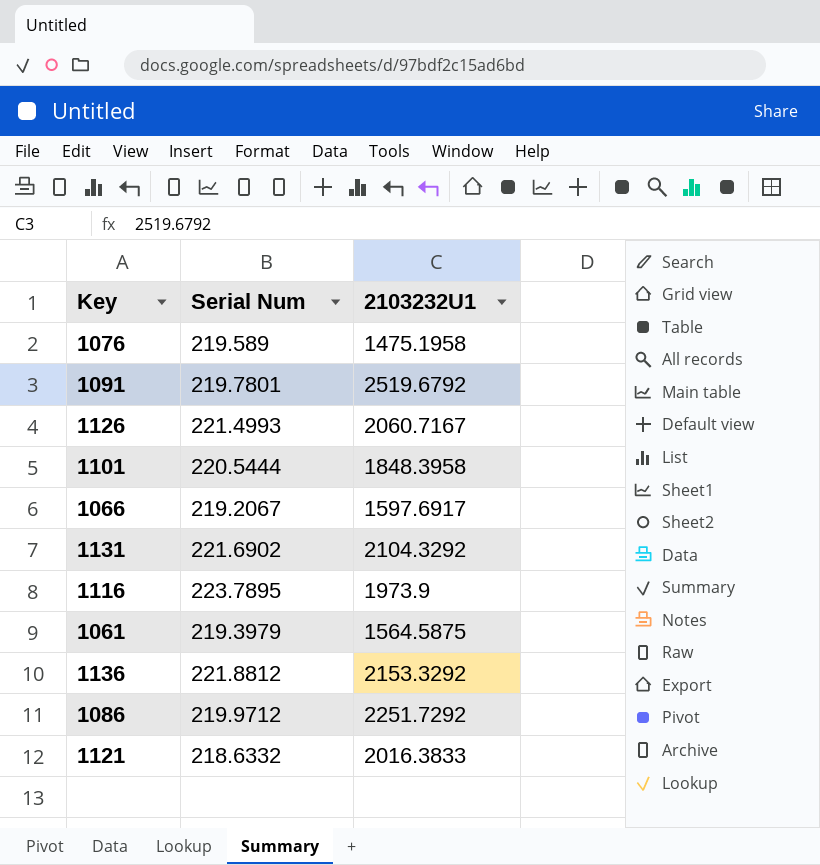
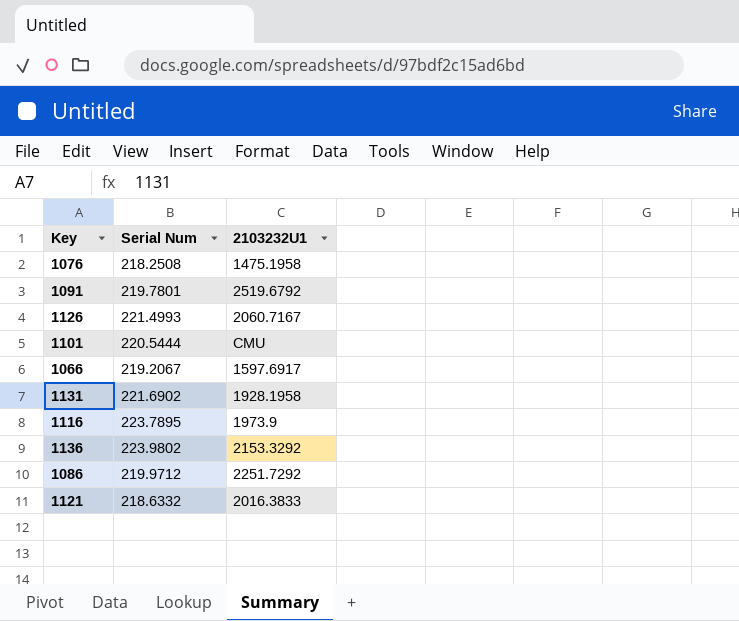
row 1061: 219.3979 | 1564.5875 -> none
1076 | Serial Num: 219.589 -> 218.2508
1101 | 2103232U1: 1848.3958 -> CMU
1131 | 2103232U1: 2104.3292 -> 1928.1958
1136 | Serial Num: 221.8812 -> 223.9802

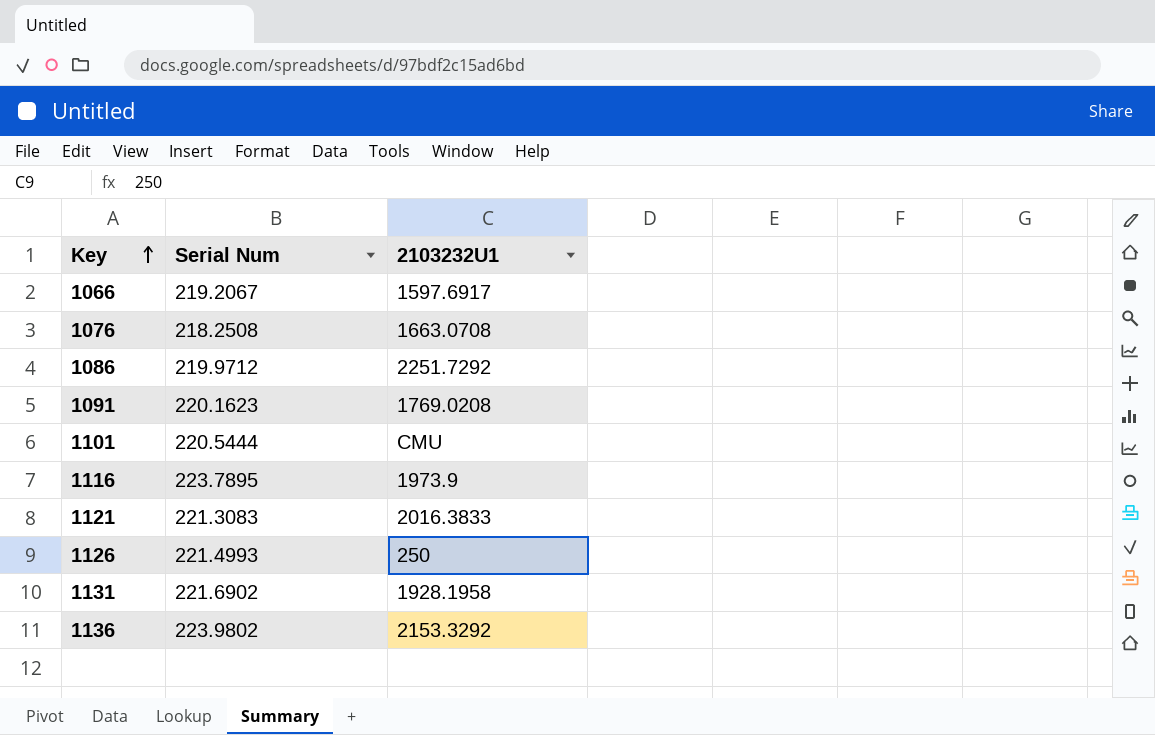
row order: none -> Key ascending
1076 | 2103232U1: 1475.1958 -> 1663.0708
1091 | Serial Num: 219.7801 -> 220.1623
1091 | 2103232U1: 2519.6792 -> 1769.0208
1121 | Serial Num: 218.6332 -> 221.3083
1126 | 2103232U1: 2060.7167 -> 250

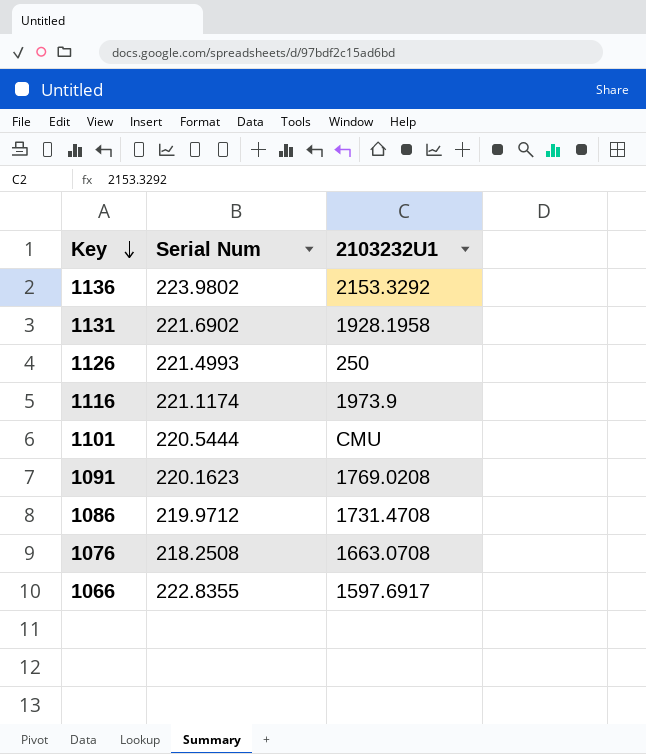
row order: Key ascending -> Key descending
row 1121: 221.3083 | 2016.3833 -> none
1116 | Serial Num: 223.7895 -> 221.1174
1086 | 2103232U1: 2251.7292 -> 1731.4708
1066 | Serial Num: 219.2067 -> 222.8355

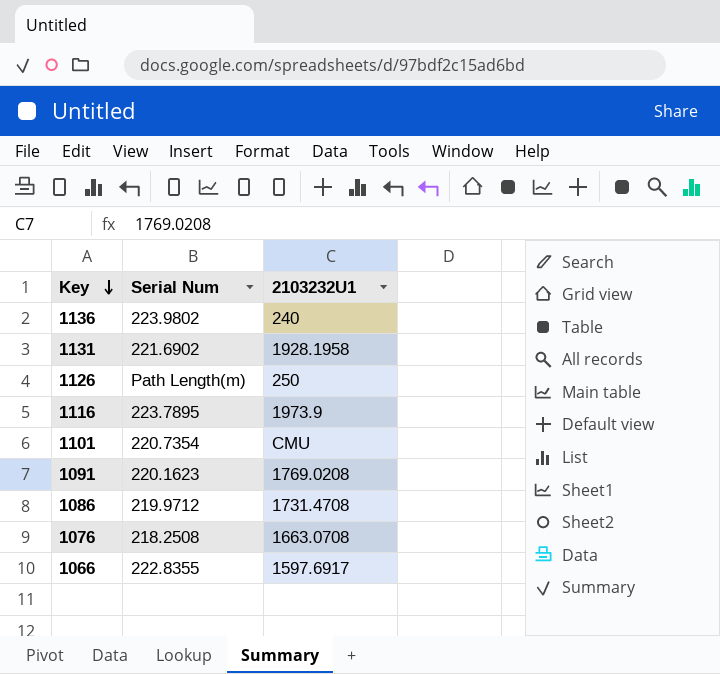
1136 | 2103232U1: 2153.3292 -> 240
1126 | Serial Num: 221.4993 -> Path Length(m)
1116 | Serial Num: 221.1174 -> 223.7895
1101 | Serial Num: 220.5444 -> 220.7354

